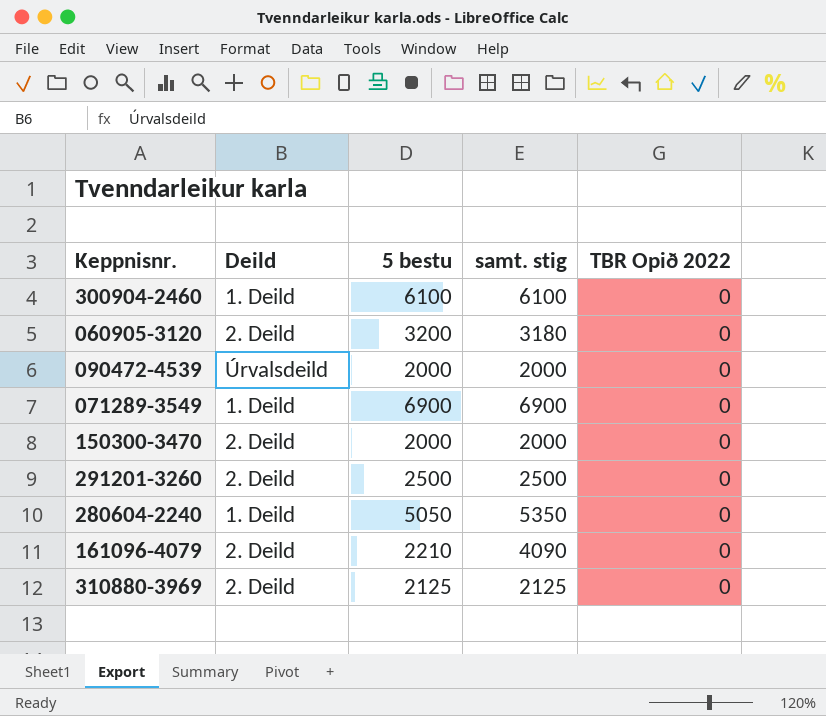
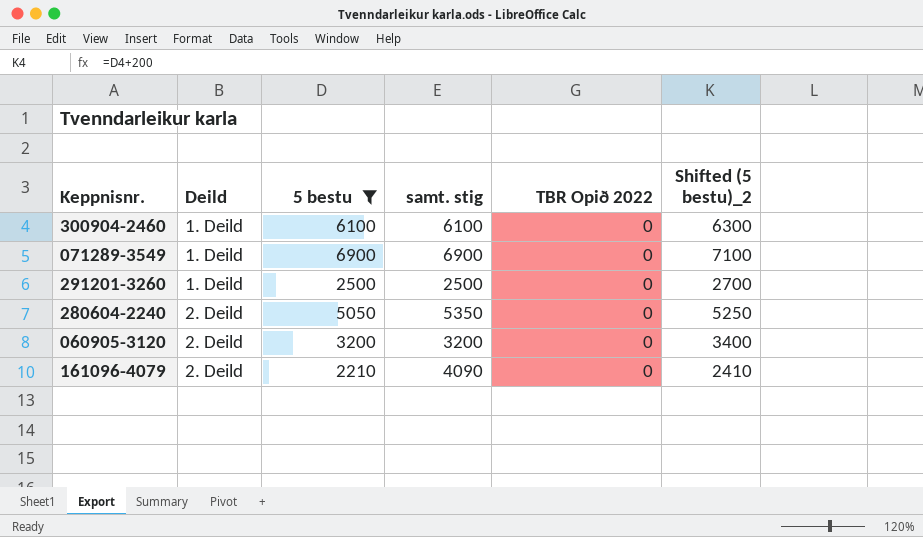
filter: none -> 5 bestu >= 2210
row order: none -> Deild ascending
column Shifted (5 bestu)_2 | formula: none -> [5 bestu] + 200
291201-3260 | Deild: 2. Deild -> 1. Deild
280604-2240 | Deild: 1. Deild -> 2. Deild
060905-3120 | samt. stig: 3180 -> 3200

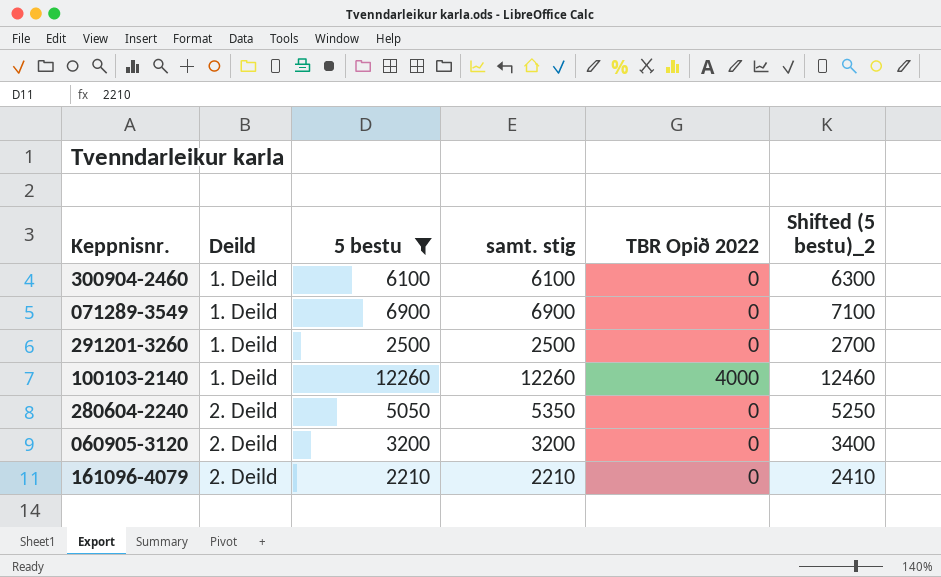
row 100103-2140: none -> 1. Deild | 12260 | 12260 | 4000 | 12460
161096-4079 | samt. stig: 4090 -> 2210

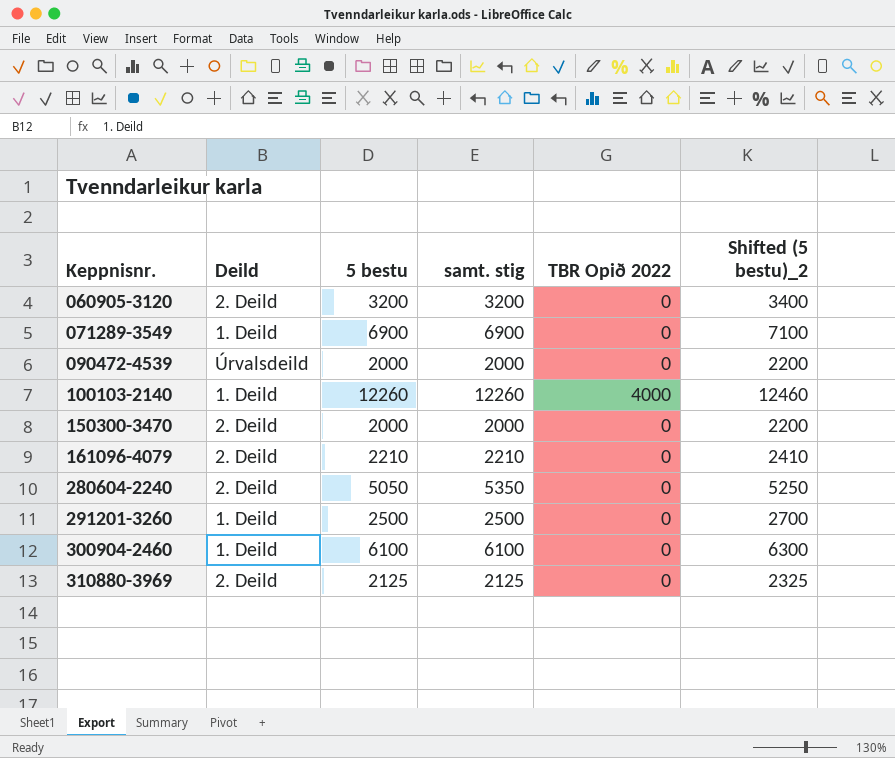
filter: 5 bestu >= 2210 -> none
row order: Deild ascending -> Keppnisnr. ascending

